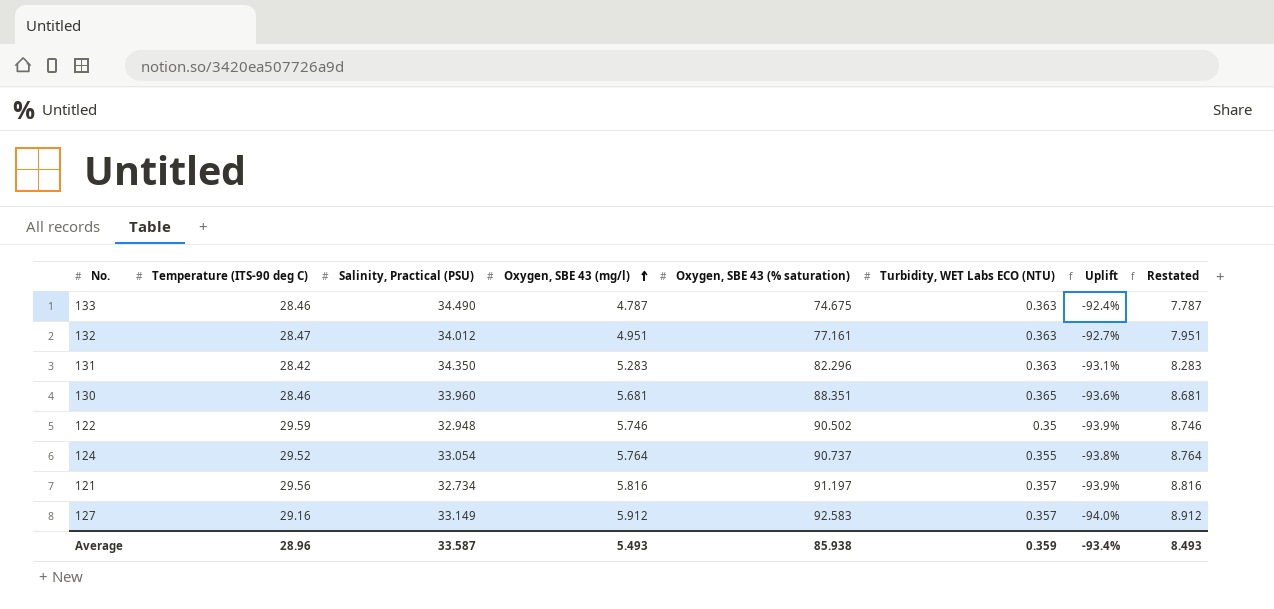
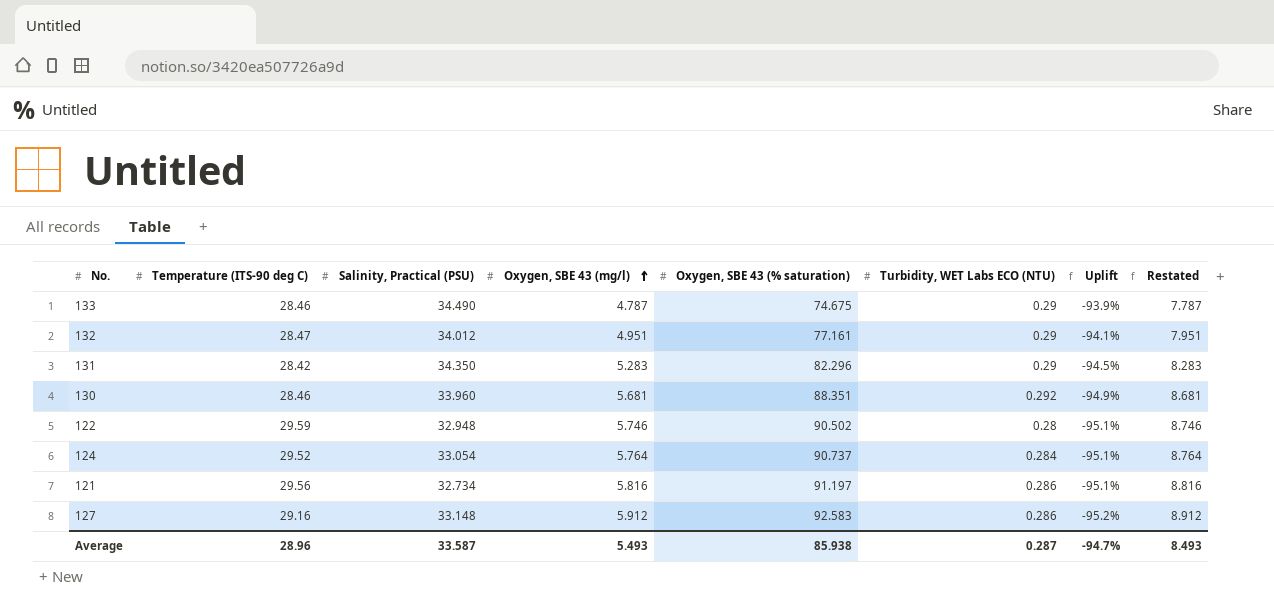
133 | Turbidity, WET Labs ECO (NTU): 0.363 -> 0.29
133 | Uplift: -92.4% -> -93.9%
132 | Turbidity, WET Labs ECO (NTU): 0.363 -> 0.29
132 | Uplift: -92.7% -> -94.1%
131 | Turbidity, WET Labs ECO (NTU): 0.363 -> 0.29
131 | Uplift: -93.1% -> -94.5%
130 | Turbidity, WET Labs ECO (NTU): 0.365 -> 0.292
130 | Uplift: -93.6% -> -94.9%
122 | Turbidity, WET Labs ECO (NTU): 0.35 -> 0.28
122 | Uplift: -93.9% -> -95.1%
124 | Turbidity, WET Labs ECO (NTU): 0.355 -> 0.284
124 | Uplift: -93.8% -> -95.1%
121 | Turbidity, WET Labs ECO (NTU): 0.357 -> 0.286
121 | Uplift: -93.9% -> -95.1%
127 | Salinity, Practical (PSU): 33.149 -> 33.148
127 | Turbidity, WET Labs ECO (NTU): 0.357 -> 0.286
127 | Uplift: -94.0% -> -95.2%
Average | Turbidity, WET Labs ECO (NTU): 0.359 -> 0.287
Average | Uplift: -93.4% -> -94.7%

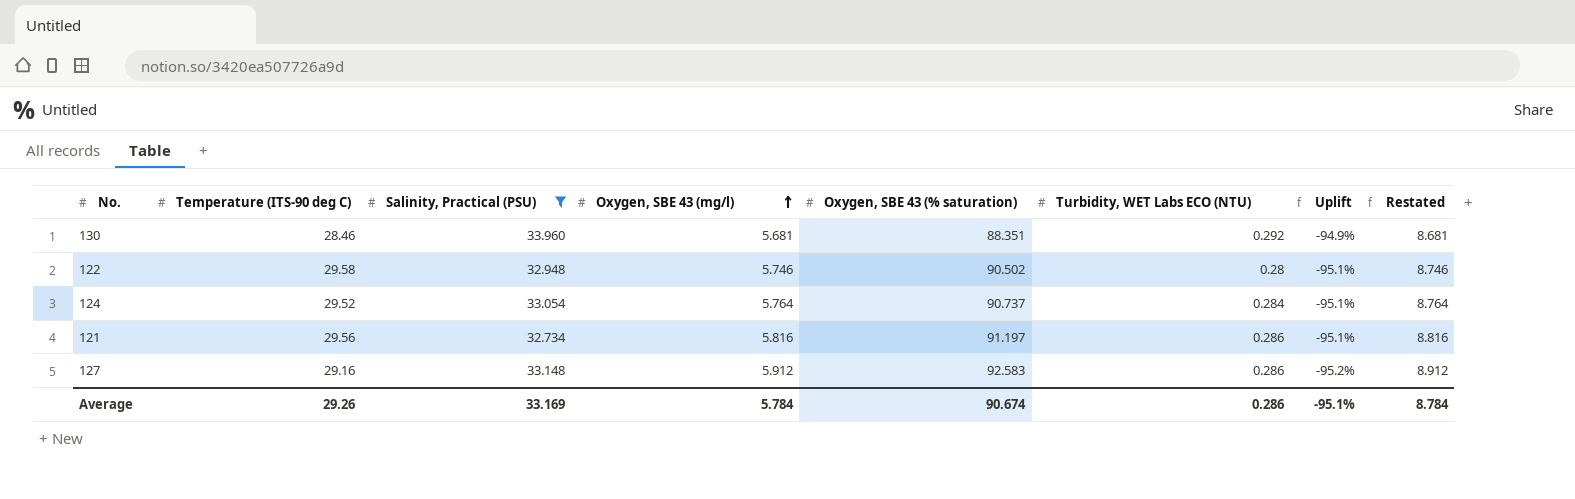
filter: none -> Salinity, Practical (PSU) <= 33.960
122 | Temperature (ITS-90 deg C): 29.59 -> 29.58
Average | Temperature (ITS-90 deg C): 28.96 -> 29.26
Average | Salinity, Practical (PSU): 33.587 -> 33.169
Average | Oxygen, SBE 43 (mg/l): 5.493 -> 5.784
Average | Oxygen, SBE 43 (% saturation): 85.938 -> 90.674
Average | Turbidity, WET Labs ECO (NTU): 0.287 -> 0.286
Average | Uplift: -94.7% -> -95.1%
Average | Restated: 8.493 -> 8.784

